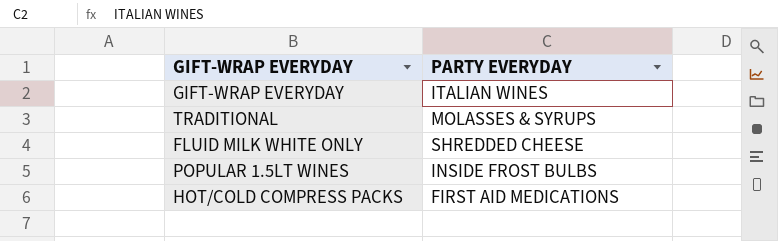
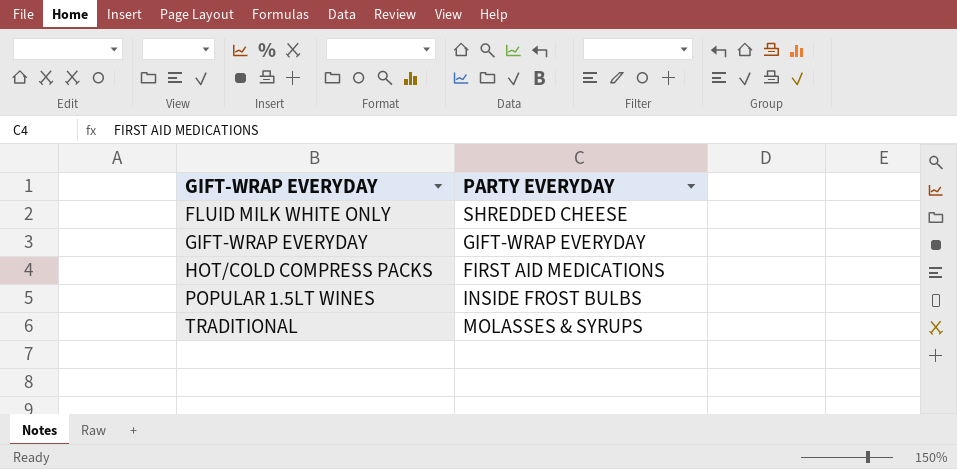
row order: none -> GIFT-WRAP EVERYDAY ascending
GIFT-WRAP EVERYDAY | PARTY EVERYDAY: ITALIAN WINES -> GIFT-WRAP EVERYDAY

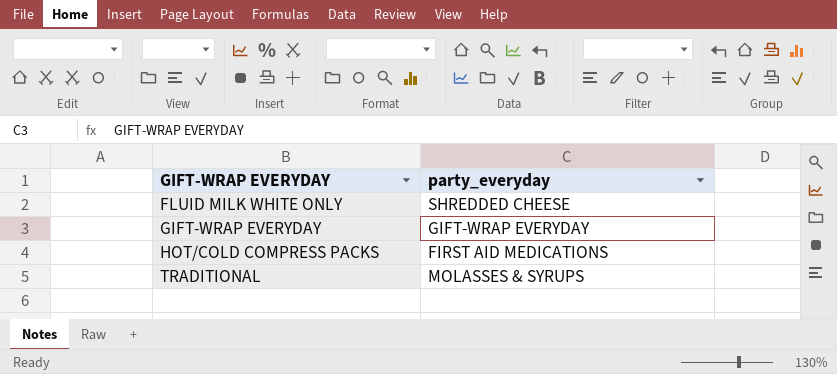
column name: PARTY EVERYDAY -> party_everyday
row POPULAR 1.5LT WINES: INSIDE FROST BULBS -> none

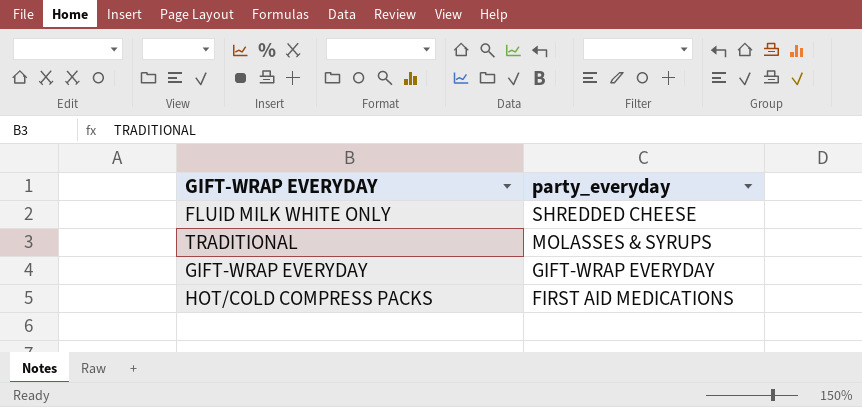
row order: GIFT-WRAP EVERYDAY ascending -> party_everyday descending

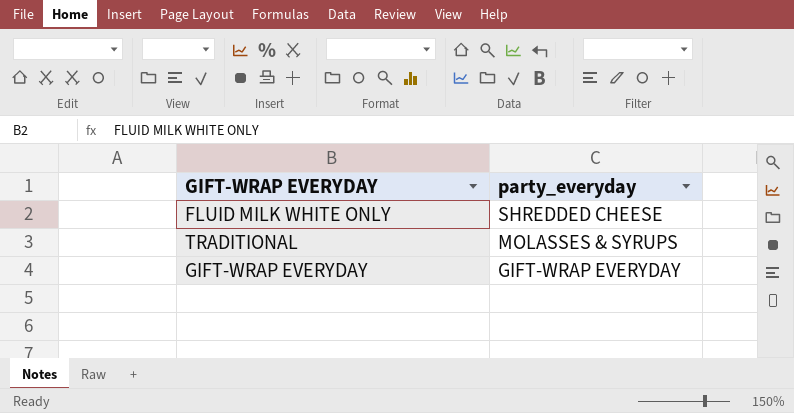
row HOT/COLD COMPRESS PACKS: FIRST AID MEDICATIONS -> none

